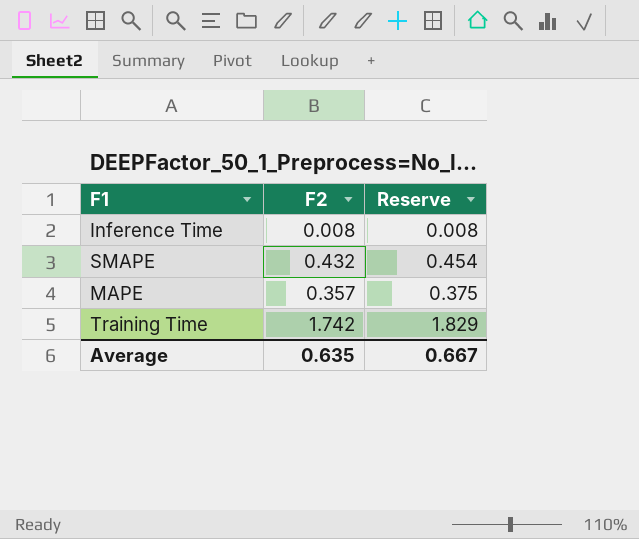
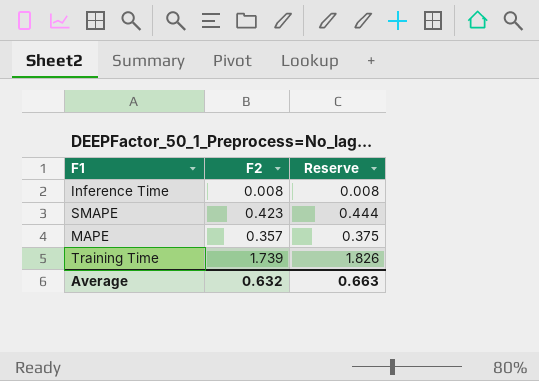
SMAPE | F2: 0.432 -> 0.423
SMAPE | Reserve: 0.454 -> 0.444
Training Time | F2: 1.742 -> 1.739
Training Time | Reserve: 1.829 -> 1.826
Average | F2: 0.635 -> 0.632
Average | Reserve: 0.667 -> 0.663

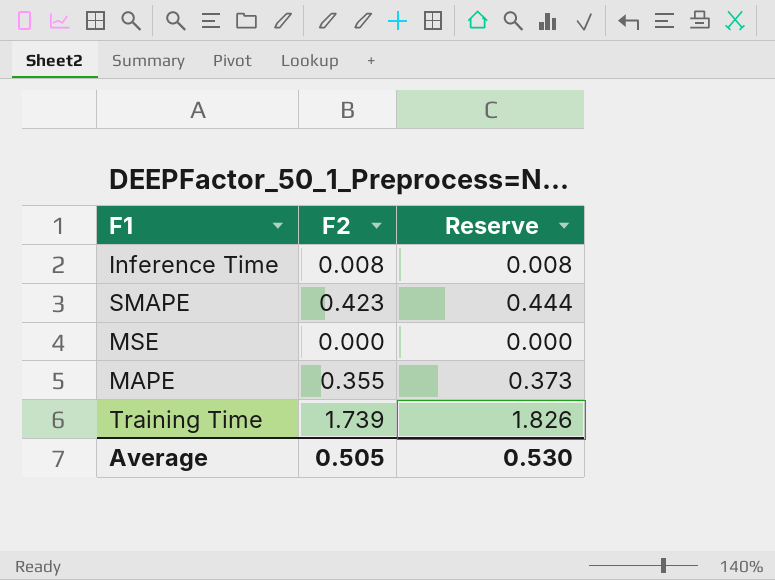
row MSE: none -> 0.000 | 0.000
MAPE | F2: 0.357 -> 0.355
MAPE | Reserve: 0.375 -> 0.373
Average | F2: 0.632 -> 0.505
Average | Reserve: 0.663 -> 0.530

